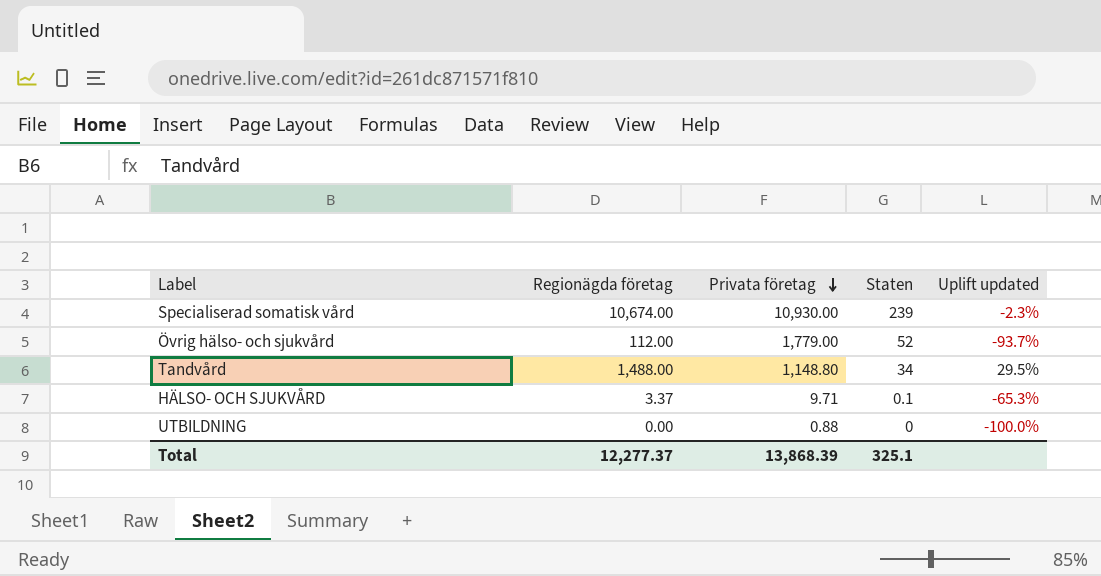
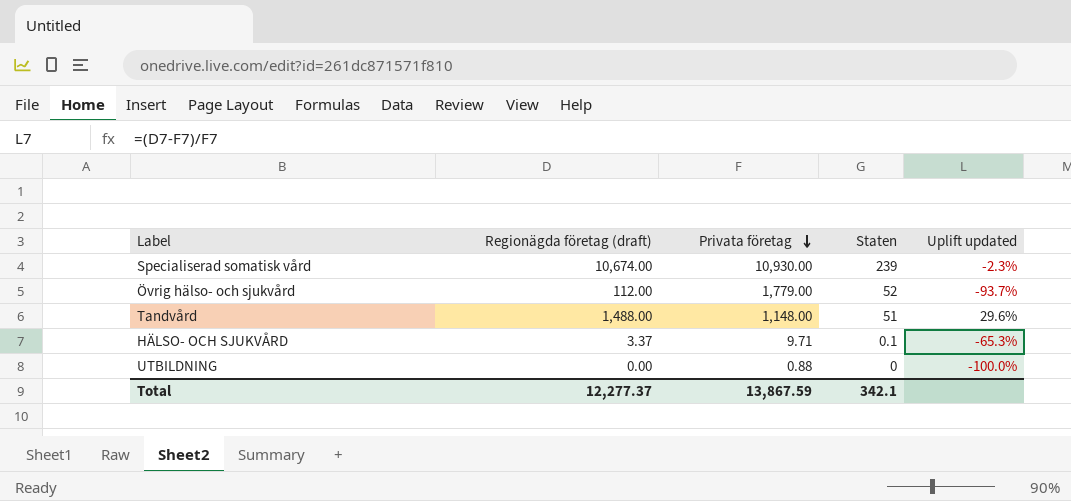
column name: Regionägda företag -> Regionägda företag (draft)
Tandvård | Privata företag: 1,148.80 -> 1,148.00
Tandvård | Staten: 34 -> 51
Tandvård | Uplift updated: 29.5% -> 29.6%
Total | Privata företag: 13,868.39 -> 13,867.59
Total | Staten: 325.1 -> 342.1

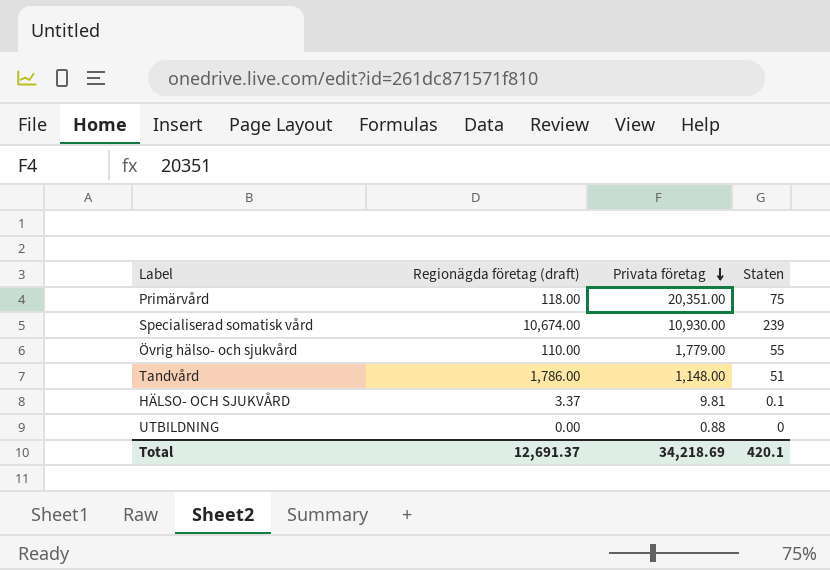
column Uplift updated | formula: ([Regionägda företag (draft)] - [Privata företag]) / [Privata företag] -> none
row Primärvård: none -> 118.00 | 20,351.00 | 75
Övrig hälso- och sjukvård | Regionägda företag (draft): 112.00 -> 110.00
Övrig hälso- och sjukvård | Staten: 52 -> 55
Tandvård | Regionägda företag (draft): 1,488.00 -> 1,786.00
HÄLSO- OCH SJUKVÅRD | Privata företag: 9.71 -> 9.81
Total | Regionägda företag (draft): 12,277.37 -> 12,691.37
Total | Privata företag: 13,867.59 -> 34,218.69
Total | Staten: 342.1 -> 420.1

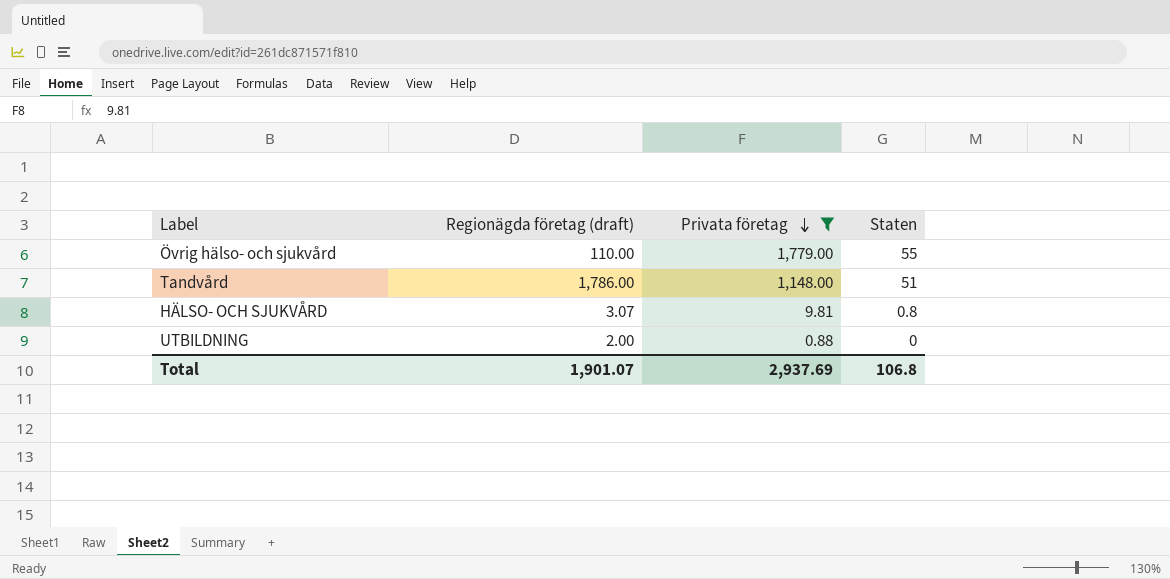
filter: none -> Privata företag <= 1,779.00
HÄLSO- OCH SJUKVÅRD | Regionägda företag (draft): 3.37 -> 3.07
HÄLSO- OCH SJUKVÅRD | Staten: 0.1 -> 0.8
UTBILDNING | Regionägda företag (draft): 0.00 -> 2.00
Total | Regionägda företag (draft): 12,691.37 -> 1,901.07
Total | Privata företag: 34,218.69 -> 2,937.69
Total | Staten: 420.1 -> 106.8

